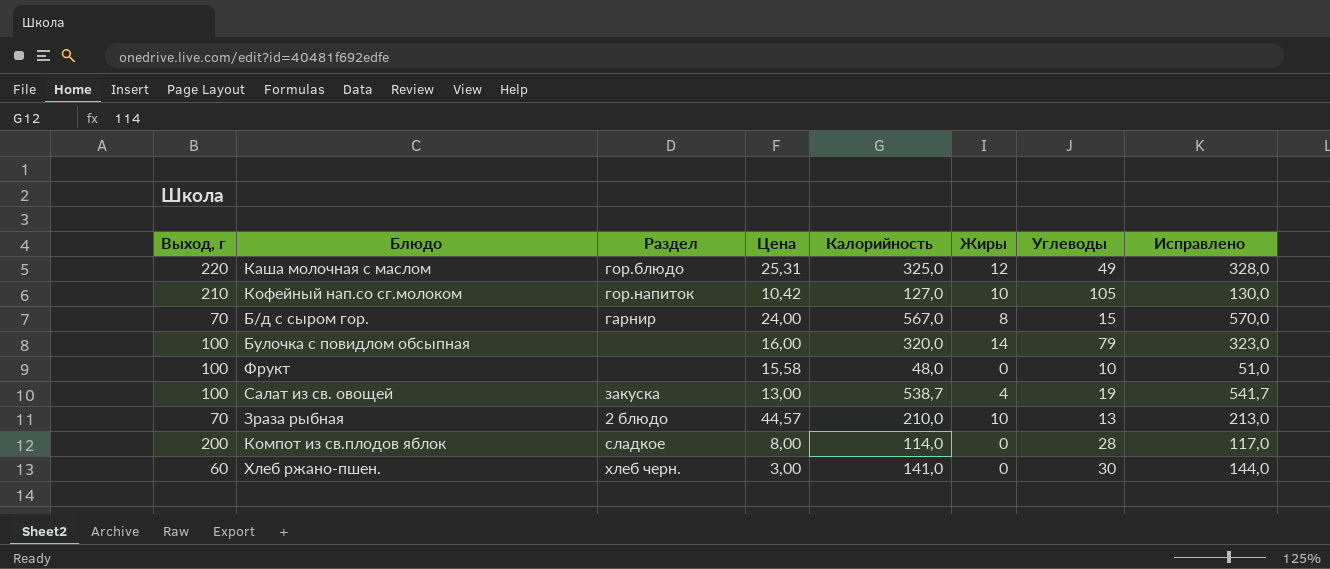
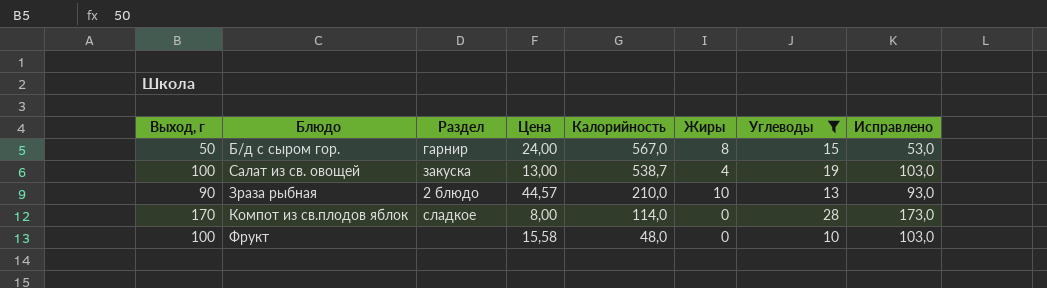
filter: none -> Углеводы <= 28
row order: none -> Калорийность descending
column Исправлено | formula: [Калорийность] + 3 -> [Выход, г] + 3
Б/д с сыром гор. | Выход, г: 70 -> 50
Зраза рыбная | Выход, г: 70 -> 90
Компот из св.плодов яблок | Выход, г: 200 -> 170

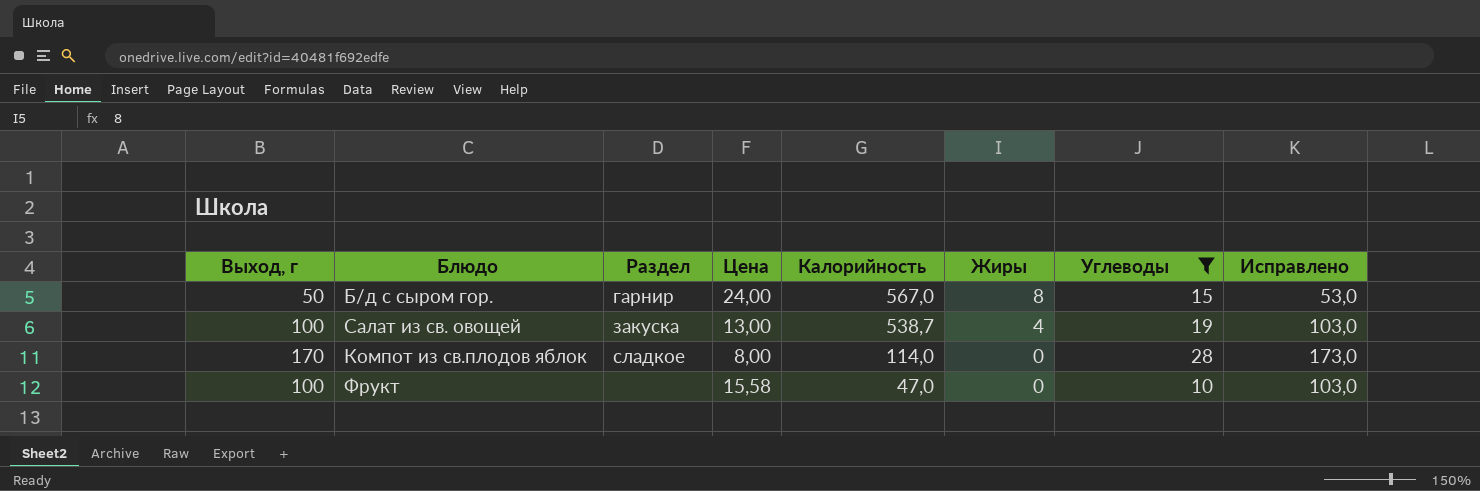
row Зраза рыбная: 90 | 2 блюдо | 44,57 | 210,0 | 10 | 13 | 93,0 -> none
Фрукт | Калорийность: 48,0 -> 47,0

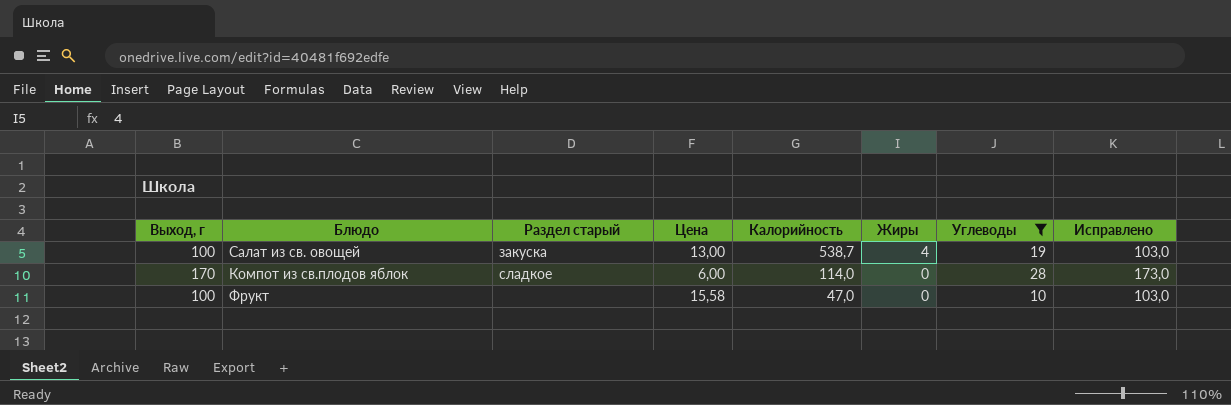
column name: Раздел -> Раздел старый
row Б/д с сыром гор.: 50 | гарнир | 24,00 | 567,0 | 8 | 15 | 53,0 -> none
Компот из св.плодов яблок | Цена: 8,00 -> 6,00

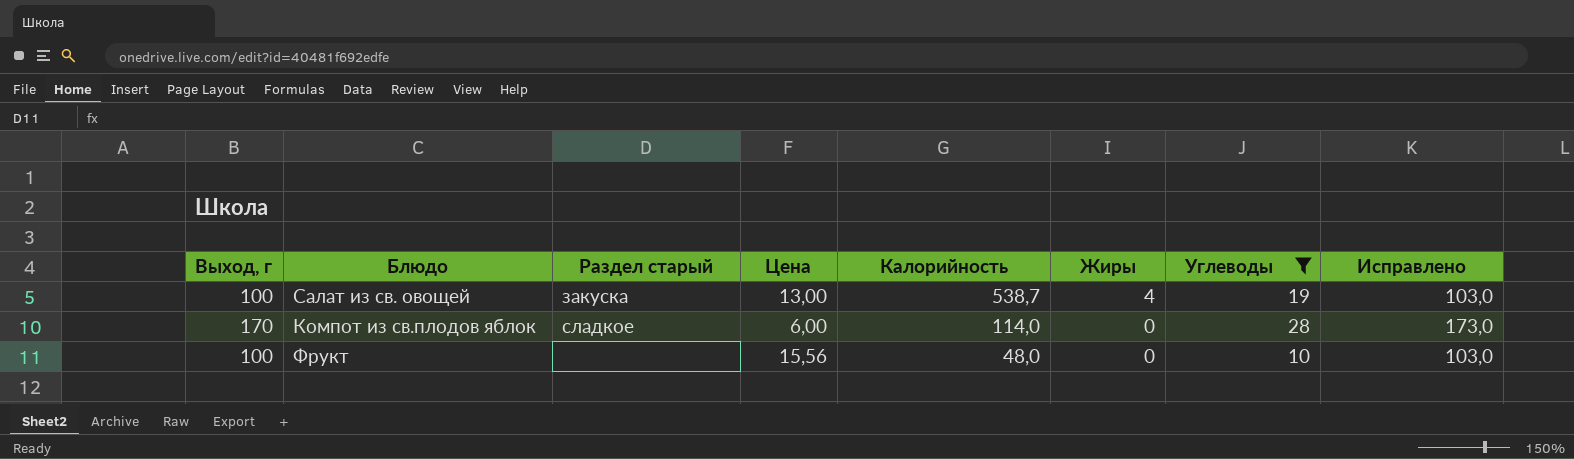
Фрукт | Цена: 15,58 -> 15,56
Фрукт | Калорийность: 47,0 -> 48,0

